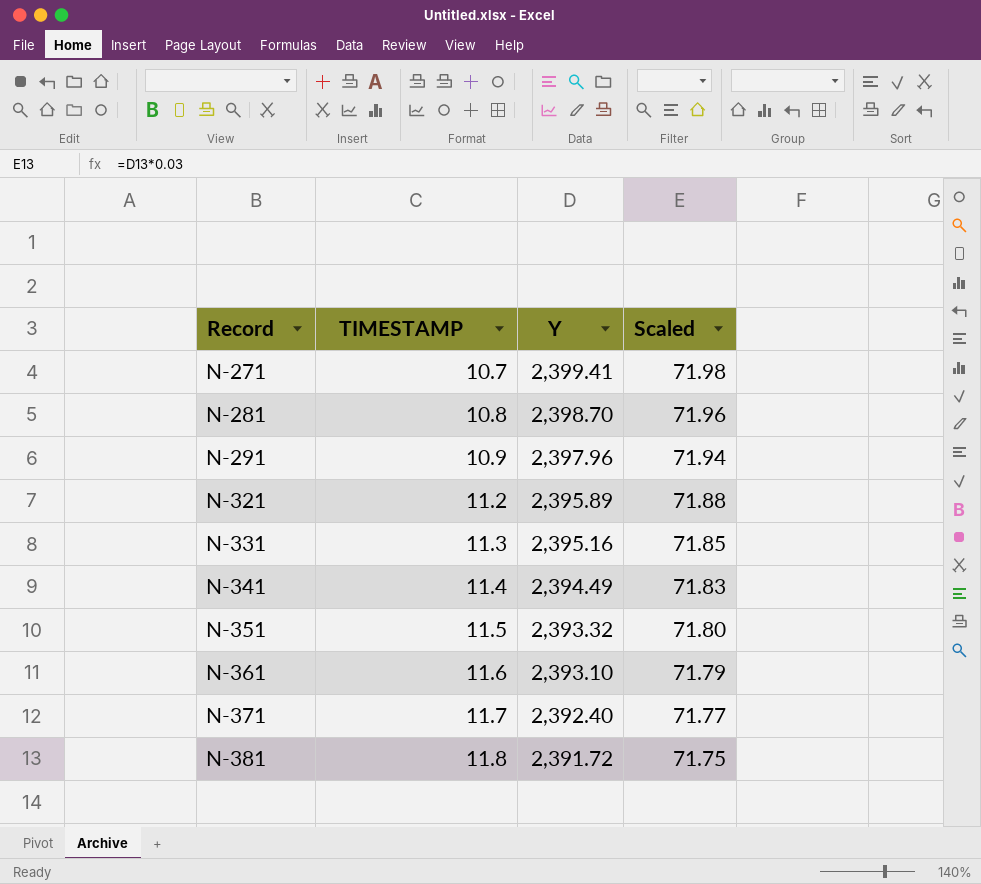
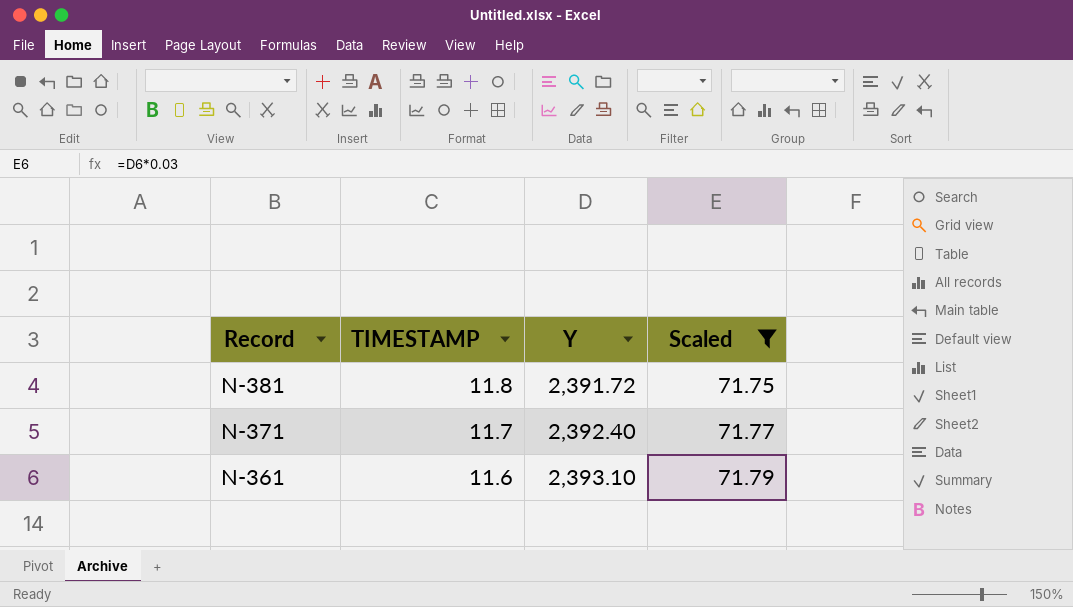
filter: none -> Scaled <= 71.79
row order: Record ascending -> Record descending

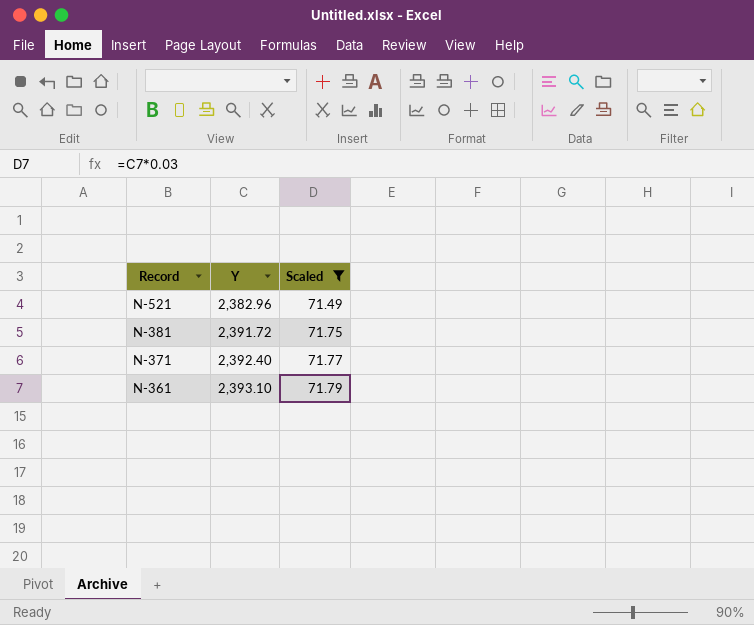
column TIMESTAMP | position: 2 -> none
row N-521: none -> 2,382.96 | 71.49

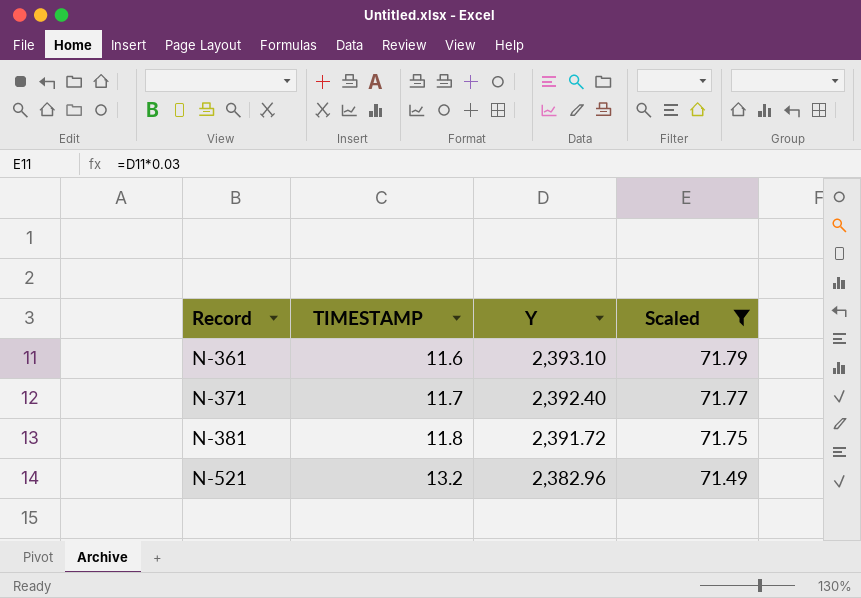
row order: Record descending -> Record ascending
column TIMESTAMP | position: none -> 2

